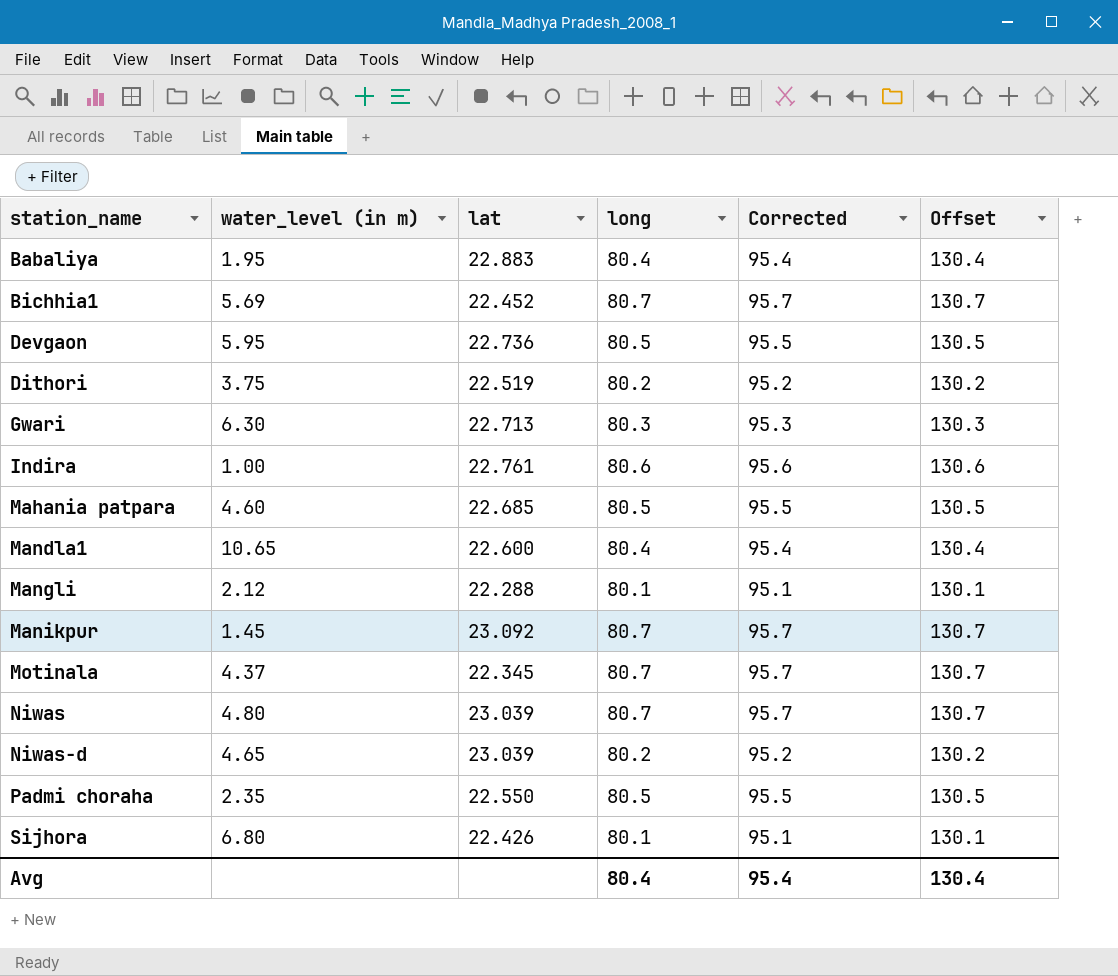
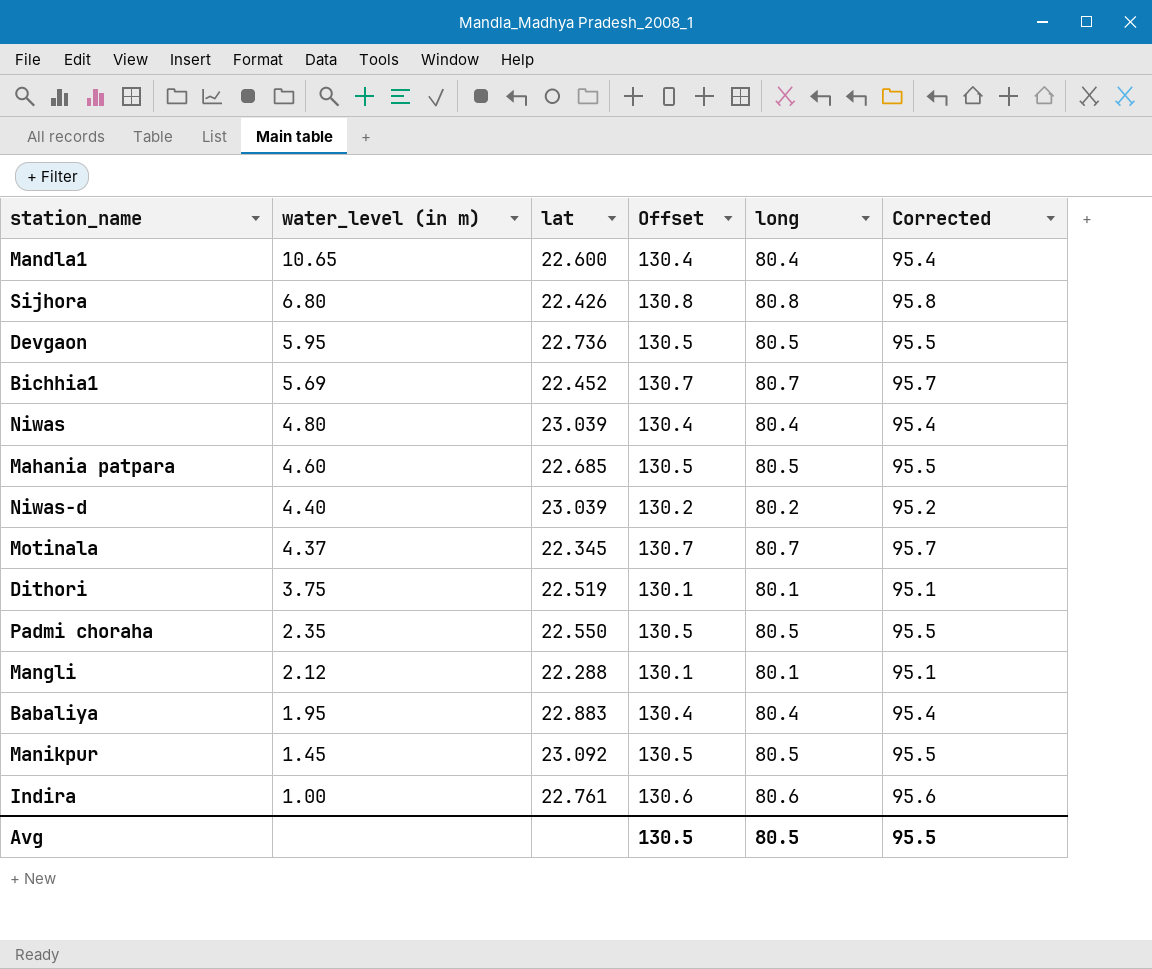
row order: station_name ascending -> water_level (in m) descending
column Offset | position: 6 -> 4
row Gwari: 6.30 | 22.713 | 80.3 | 95.3 | 130.3 -> none
Sijhora | Offset: 130.1 -> 130.8
Sijhora | long: 80.1 -> 80.8
Sijhora | Corrected: 95.1 -> 95.8
Niwas | Offset: 130.7 -> 130.4
Niwas | long: 80.7 -> 80.4
Niwas | Corrected: 95.7 -> 95.4
Niwas-d | water_level (in m): 4.65 -> 4.40
Dithori | Offset: 130.2 -> 130.1
Dithori | long: 80.2 -> 80.1
Dithori | Corrected: 95.2 -> 95.1
Manikpur | Offset: 130.7 -> 130.5
Manikpur | long: 80.7 -> 80.5
Manikpur | Corrected: 95.7 -> 95.5
Avg | Offset: 130.4 -> 130.5
Avg | long: 80.4 -> 80.5
Avg | Corrected: 95.4 -> 95.5

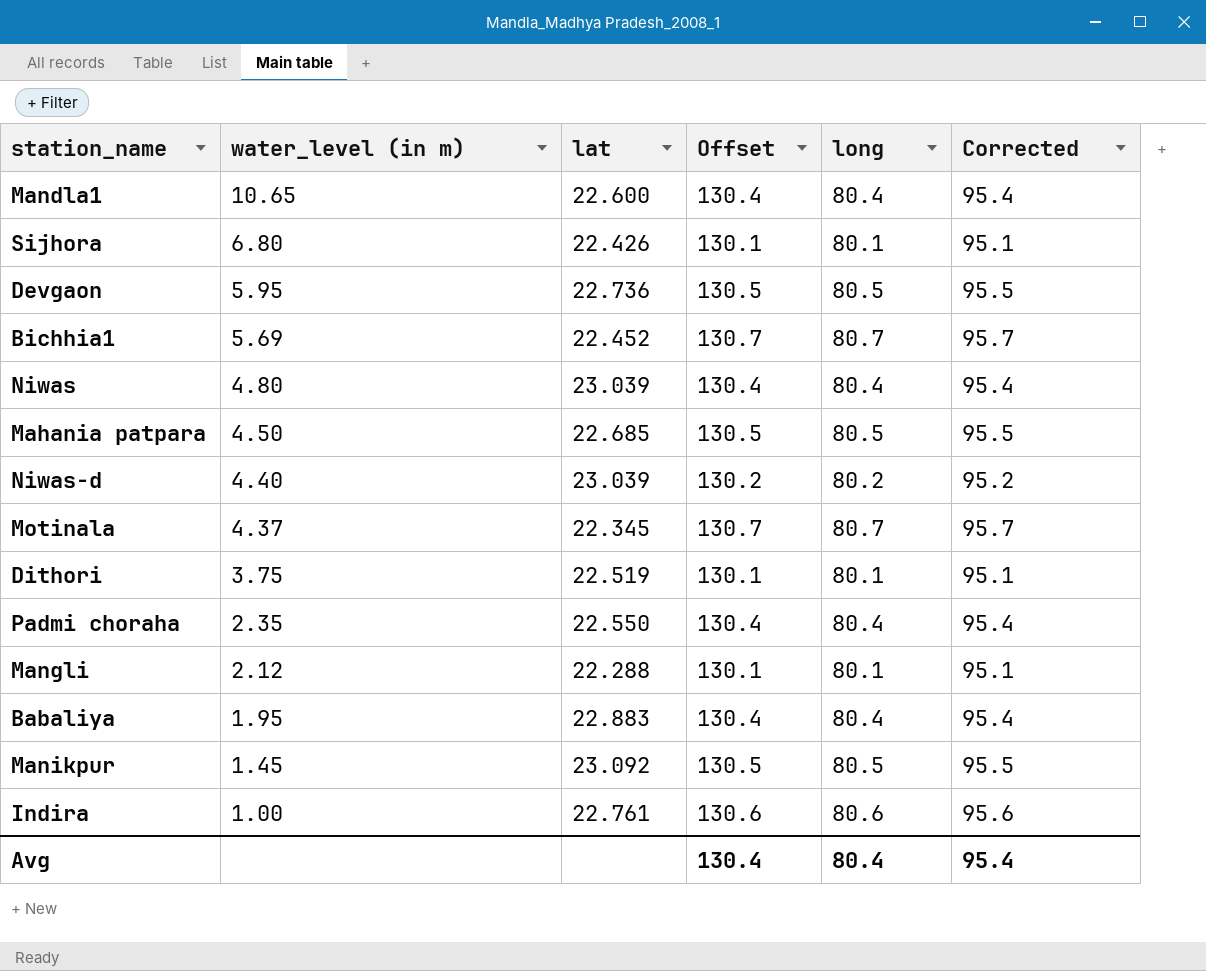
Sijhora | Offset: 130.8 -> 130.1
Sijhora | long: 80.8 -> 80.1
Sijhora | Corrected: 95.8 -> 95.1
Mahania patpara | water_level (in m): 4.60 -> 4.50
Padmi choraha | Offset: 130.5 -> 130.4
Padmi choraha | long: 80.5 -> 80.4
Padmi choraha | Corrected: 95.5 -> 95.4
Avg | Offset: 130.5 -> 130.4
Avg | long: 80.5 -> 80.4
Avg | Corrected: 95.5 -> 95.4

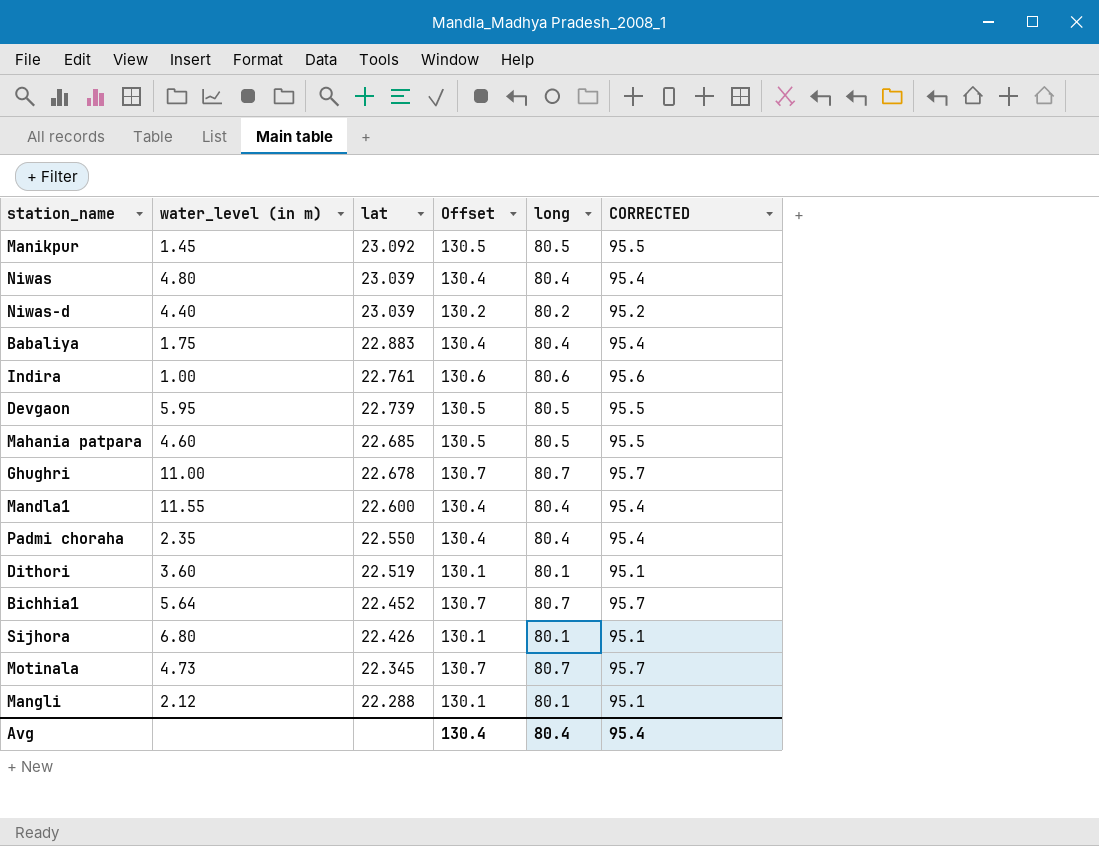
row order: water_level (in m) descending -> lat descending
column name: Corrected -> CORRECTED
Babaliya | water_level (in m): 1.95 -> 1.75
Devgaon | lat: 22.736 -> 22.739
Mahania patpara | water_level (in m): 4.50 -> 4.60
row Ghughri: none -> 11.00 | 22.678 | 130.7 | 80.7 | 95.7
Mandla1 | water_level (in m): 10.65 -> 11.55
Dithori | water_level (in m): 3.75 -> 3.60
Bichhia1 | water_level (in m): 5.69 -> 5.64
Motinala | water_level (in m): 4.37 -> 4.73

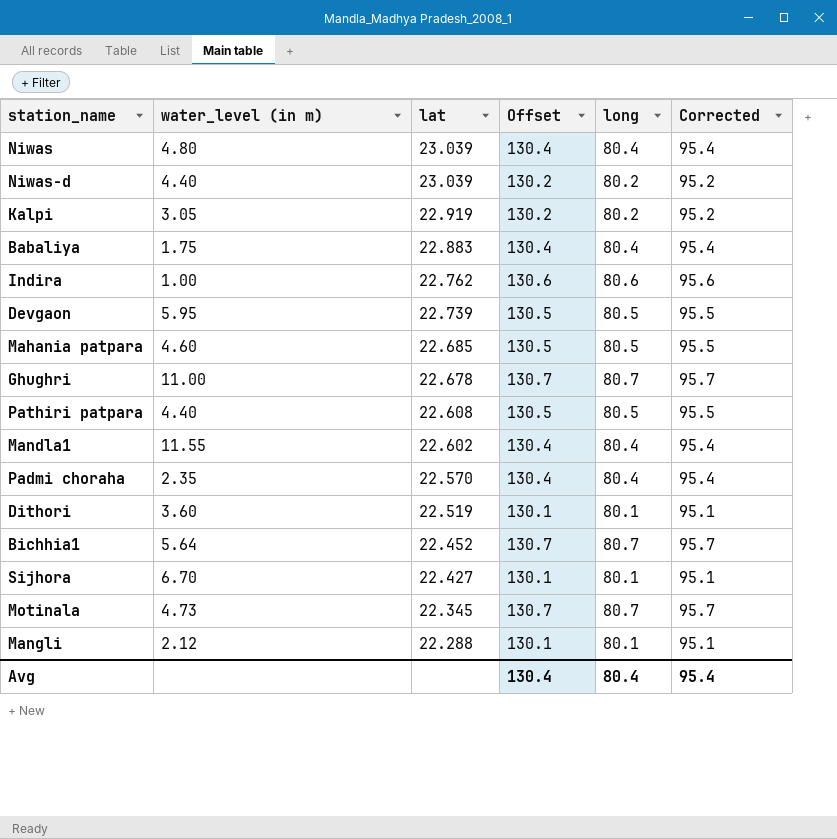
column name: CORRECTED -> Corrected
row Manikpur: 1.45 | 23.092 | 130.5 | 80.5 | 95.5 -> none
row Kalpi: none -> 3.05 | 22.919 | 130.2 | 80.2 | 95.2
Indira | lat: 22.761 -> 22.762
row Pathiri patpara: none -> 4.40 | 22.608 | 130.5 | 80.5 | 95.5
Mandla1 | lat: 22.600 -> 22.602
Padmi choraha | lat: 22.550 -> 22.570
Sijhora | water_level (in m): 6.80 -> 6.70
Sijhora | lat: 22.426 -> 22.427

